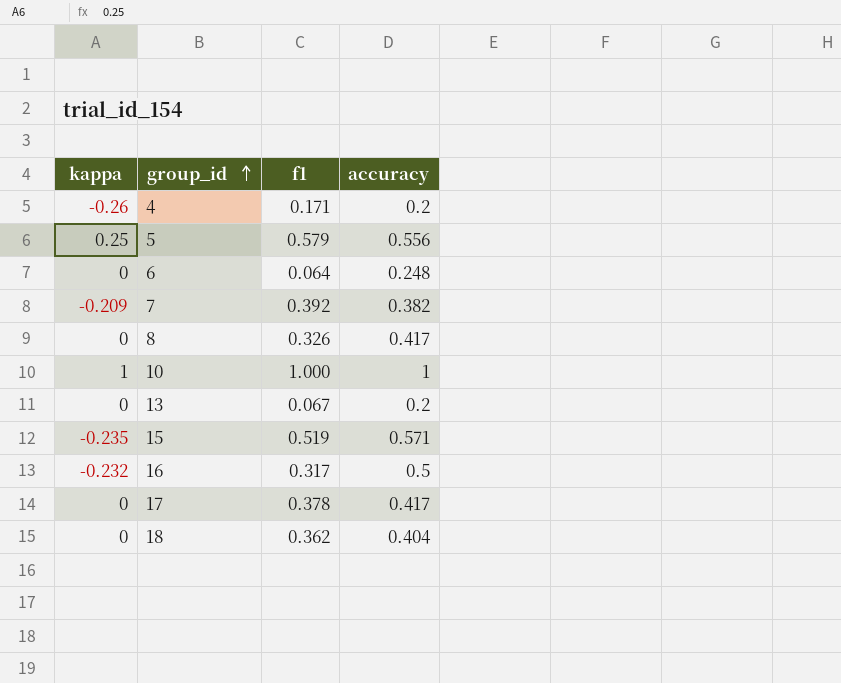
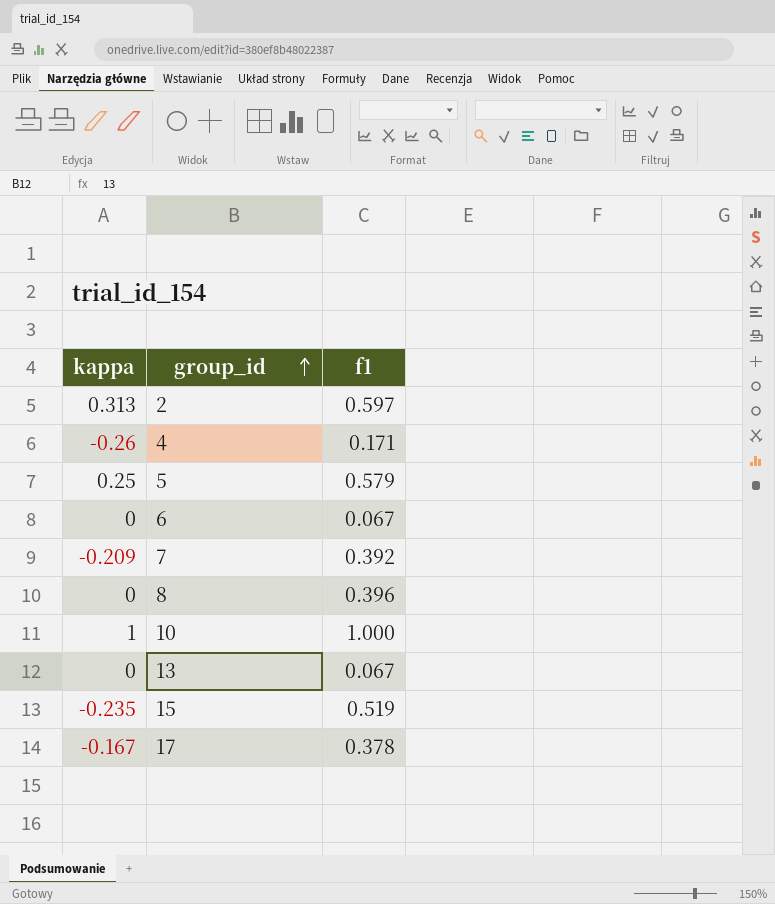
column accuracy | position: 4 -> none
row 16: -0.232 | 0.317 | 0.5 -> none
row 18: 0 | 0.362 | 0.404 -> none
row 2: none -> 0.313 | 0.597
6 | f1: 0.064 -> 0.067
8 | f1: 0.326 -> 0.396
17 | kappa: 0 -> -0.167

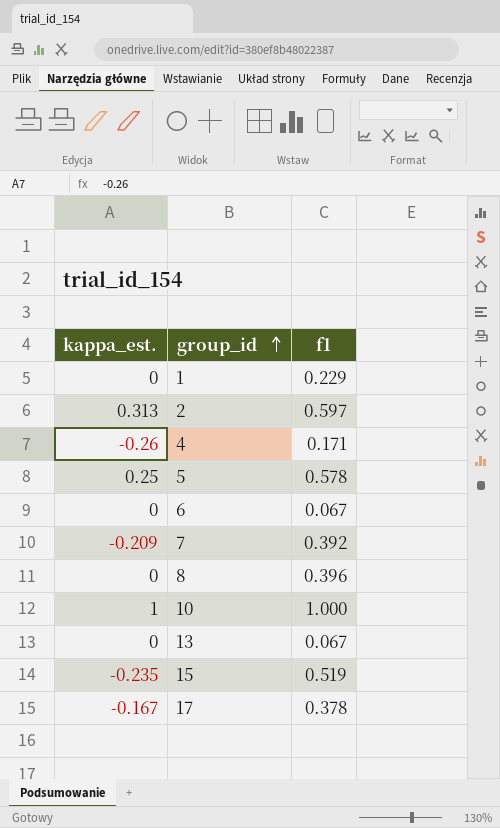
column name: kappa -> kappa_est.
row 1: none -> 0 | 0.229
5 | f1: 0.579 -> 0.578

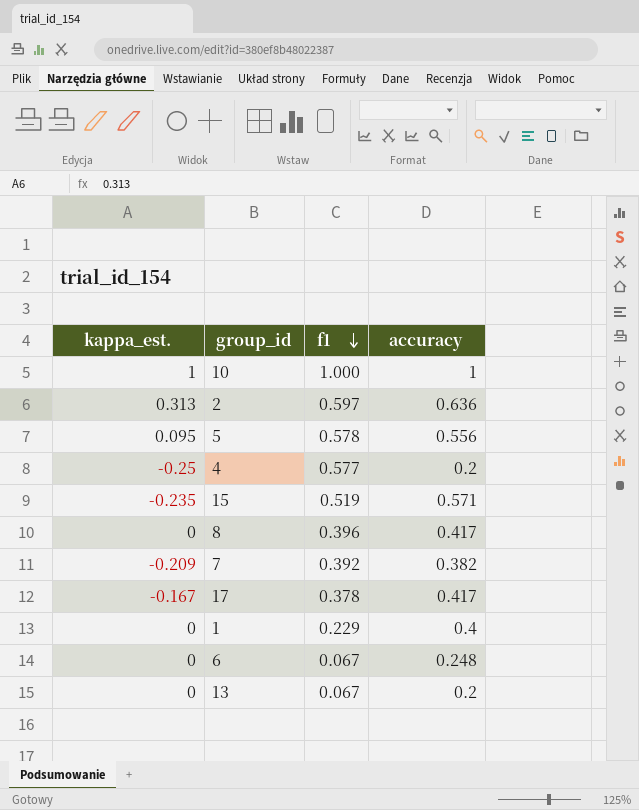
row order: group_id ascending -> f1 descending
column accuracy | position: none -> 4
5 | kappa_est.: 0.25 -> 0.095
4 | kappa_est.: -0.26 -> -0.25
4 | f1: 0.171 -> 0.577

